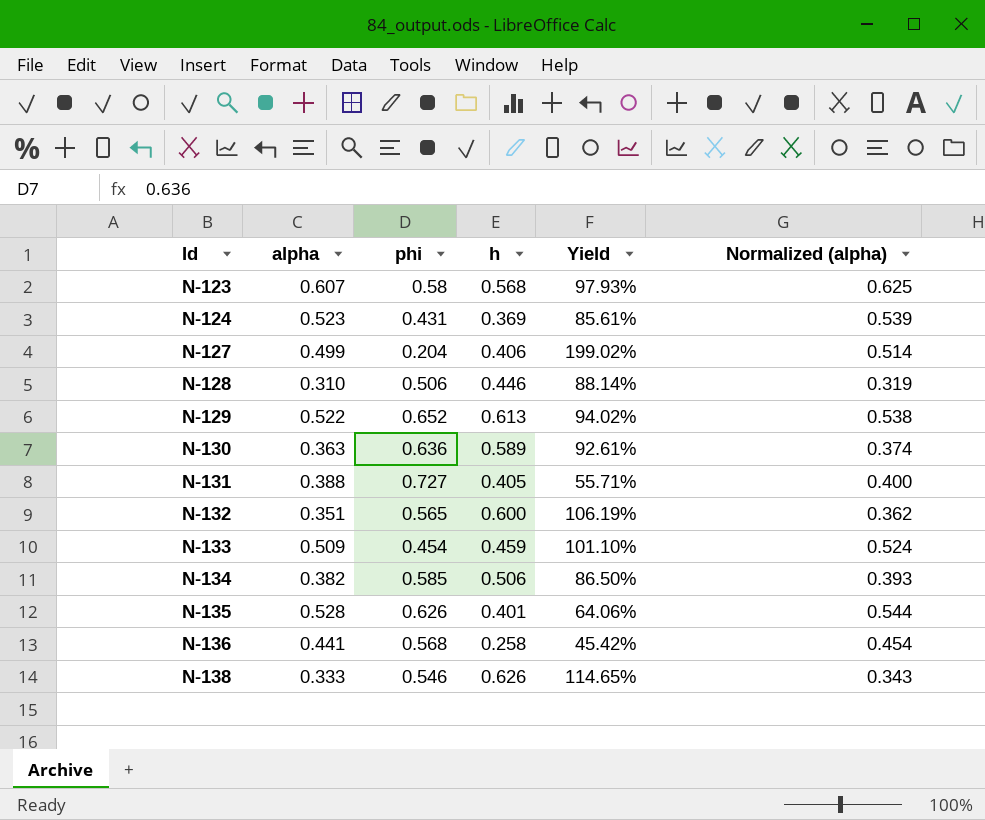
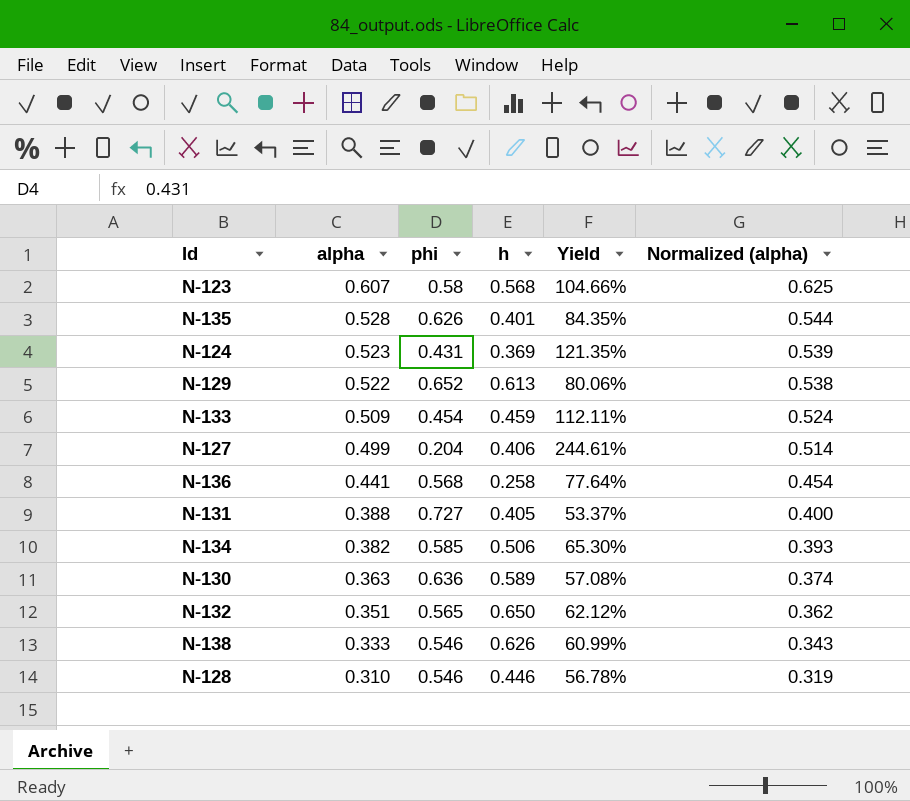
row order: Id ascending -> alpha descending
column Yield | formula: [h] / [phi] -> [alpha] / [phi]
N-132 | h: 0.600 -> 0.650
N-128 | phi: 0.506 -> 0.546

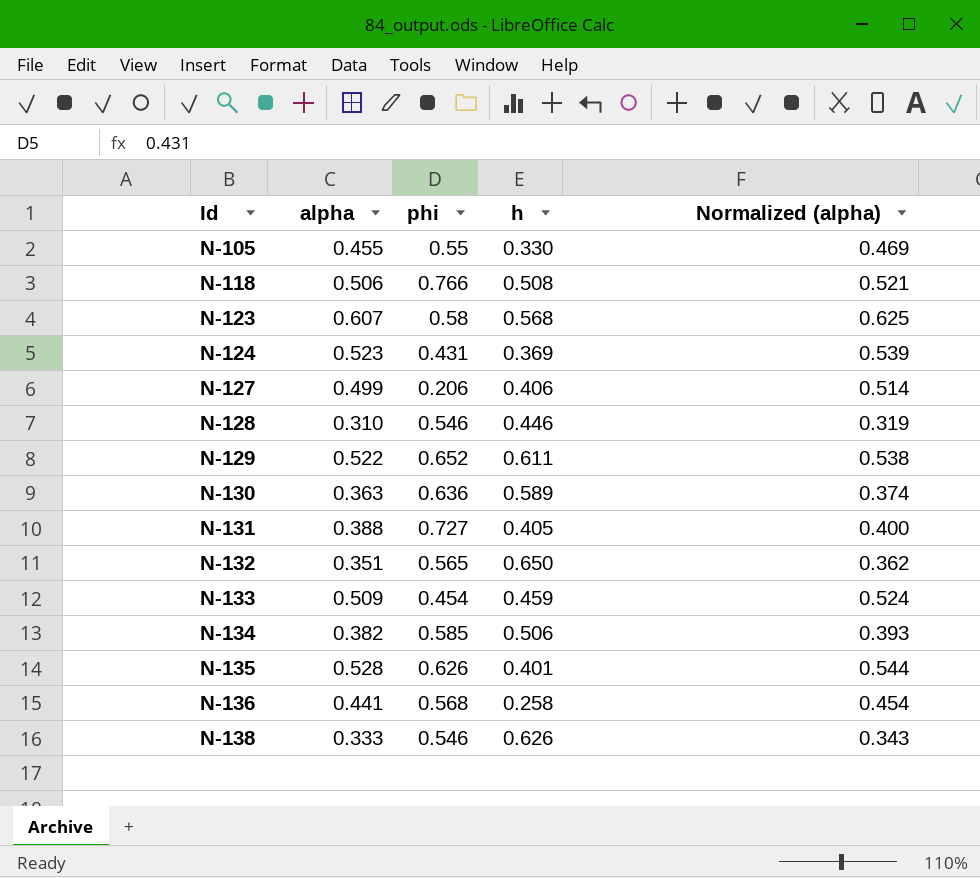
row order: alpha descending -> Id ascending
column Yield | formula: [alpha] / [phi] -> none
row N-105: none -> 0.455 | 0.55 | 0.330 | 0.469
row N-118: none -> 0.506 | 0.766 | 0.508 | 0.521
N-127 | phi: 0.204 -> 0.206
N-129 | h: 0.613 -> 0.611

